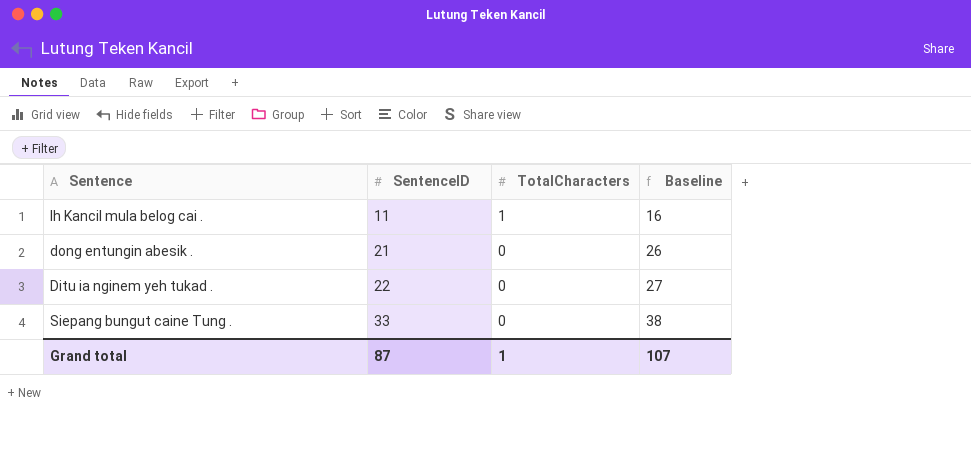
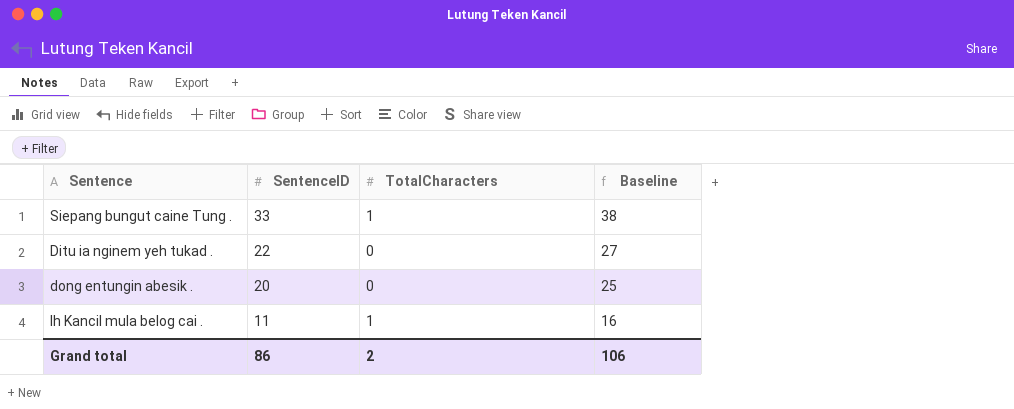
row order: SentenceID ascending -> SentenceID descending
Siepang bungut caine Tung . | TotalCharacters: 0 -> 1
dong entungin abesik . | SentenceID: 21 -> 20
dong entungin abesik . | Baseline: 26 -> 25
Grand total | SentenceID: 87 -> 86
Grand total | TotalCharacters: 1 -> 2
Grand total | Baseline: 107 -> 106

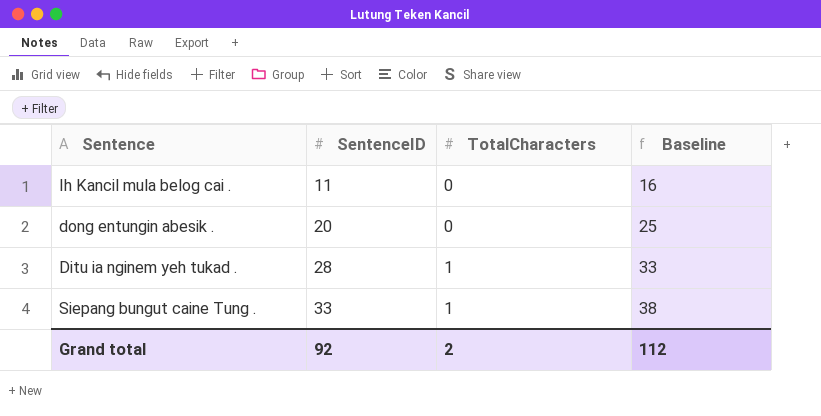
row order: SentenceID descending -> SentenceID ascending
Ih Kancil mula belog cai . | TotalCharacters: 1 -> 0
Ditu ia nginem yeh tukad . | SentenceID: 22 -> 28
Ditu ia nginem yeh tukad . | TotalCharacters: 0 -> 1
Ditu ia nginem yeh tukad . | Baseline: 27 -> 33
Grand total | SentenceID: 86 -> 92
Grand total | Baseline: 106 -> 112

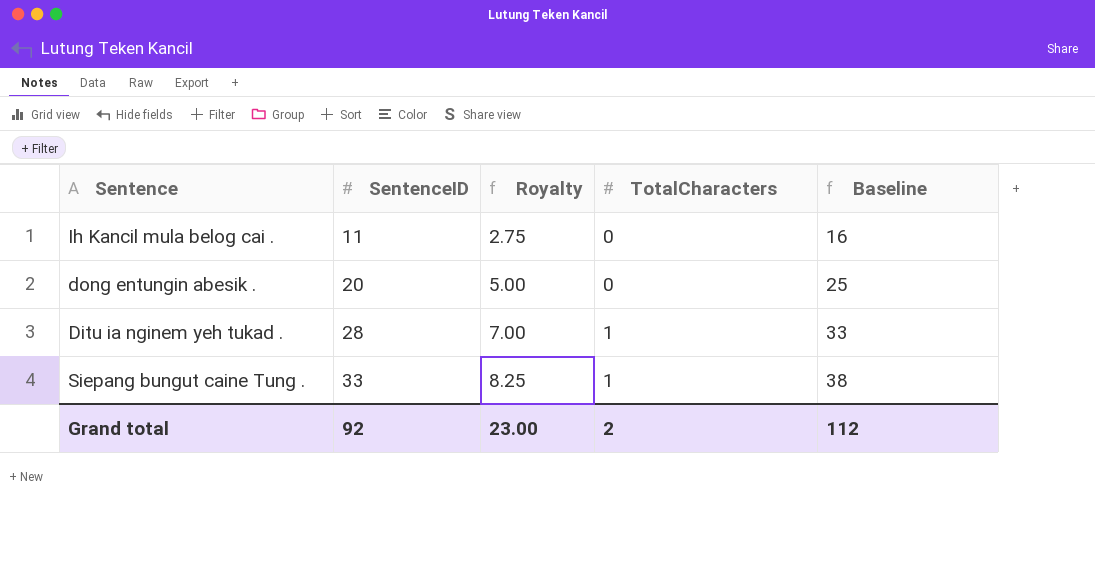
column Royalty | formula: none -> [SentenceID] * 0.25

